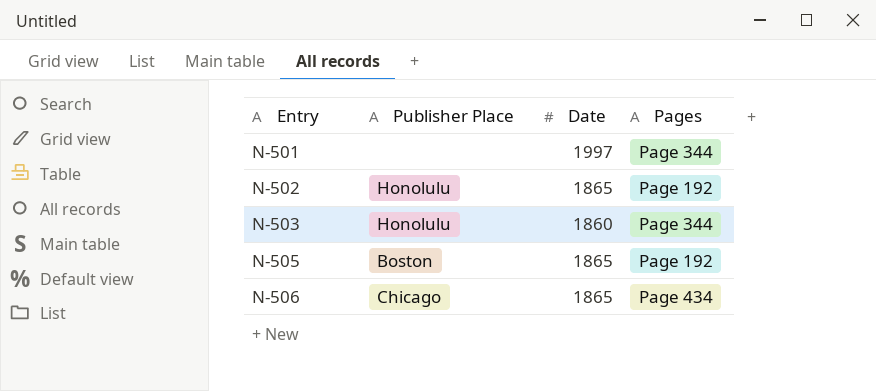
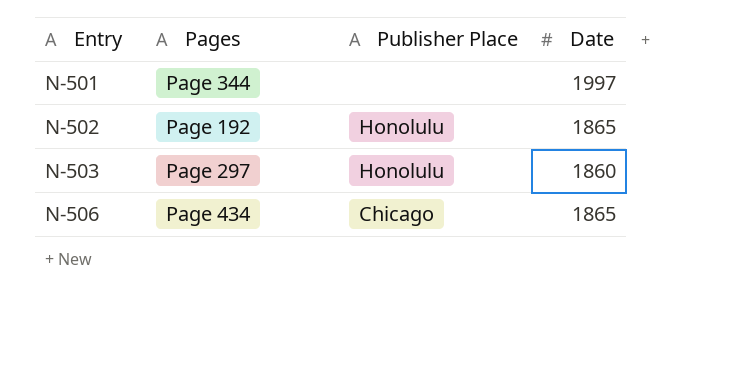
column Pages | position: 4 -> 2
row N-505: Boston | 1865 | Page 192 -> none
N-503 | Pages: Page 344 -> Page 297

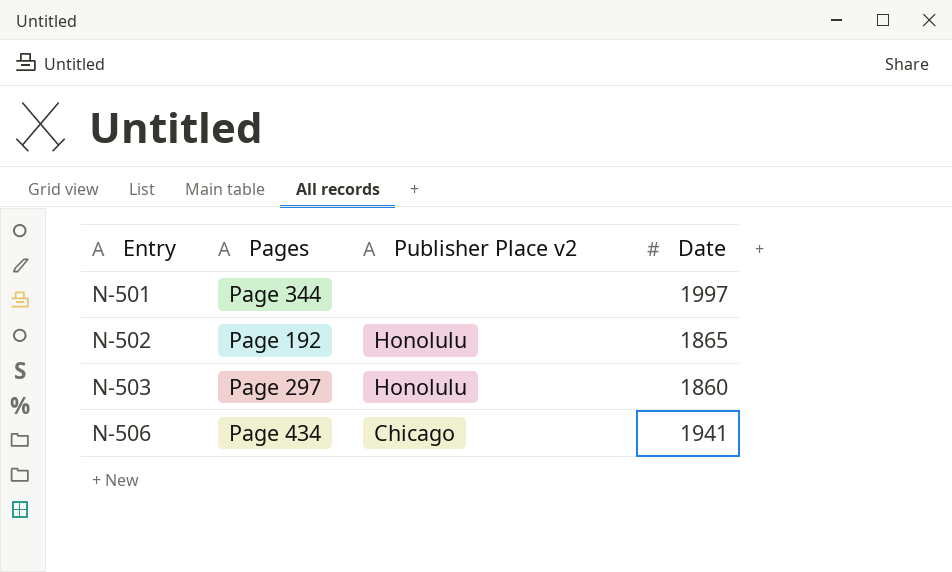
column name: Publisher Place -> Publisher Place v2
N-506 | Date: 1865 -> 1941

